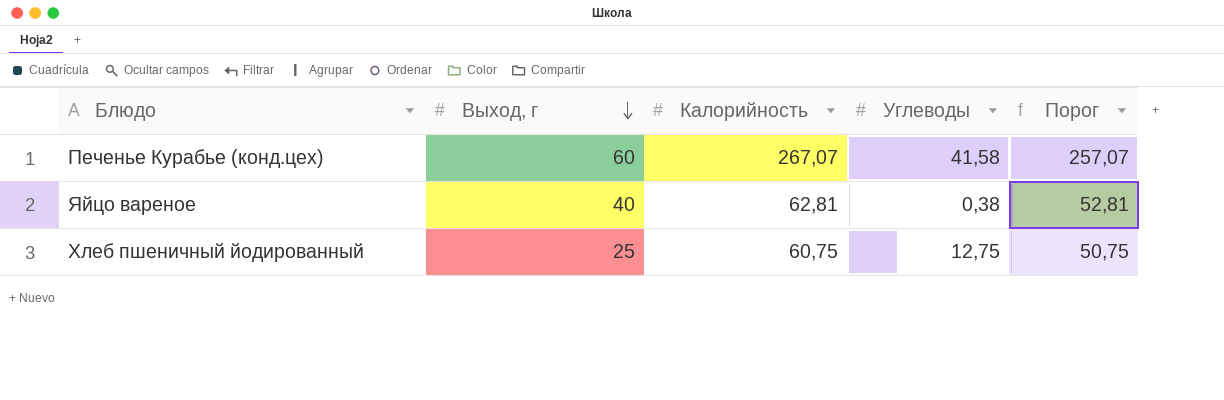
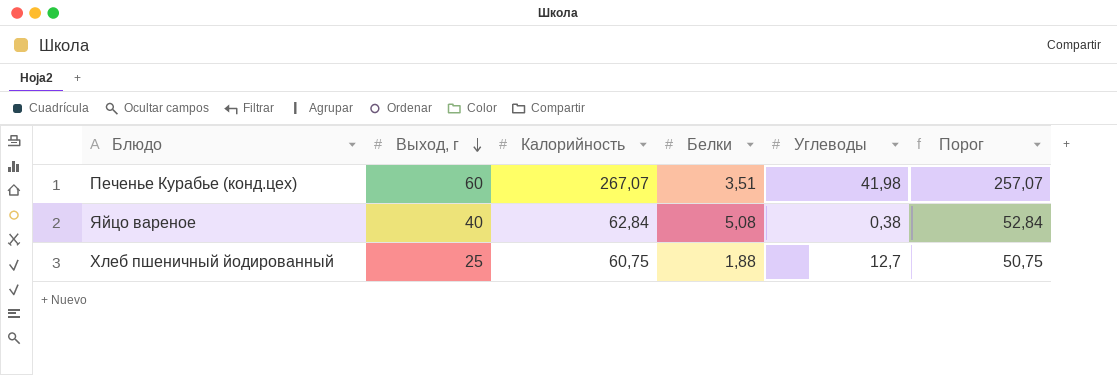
column Белки | position: none -> 4
Печенье Курабье (конд.цех) | Углеводы: 41,58 -> 41,98
Яйцо вареное | Калорийность: 62,81 -> 62,84
Яйцо вареное | Порог: 52,81 -> 52,84
Хлеб пшеничный йодированный | Углеводы: 12,75 -> 12,7

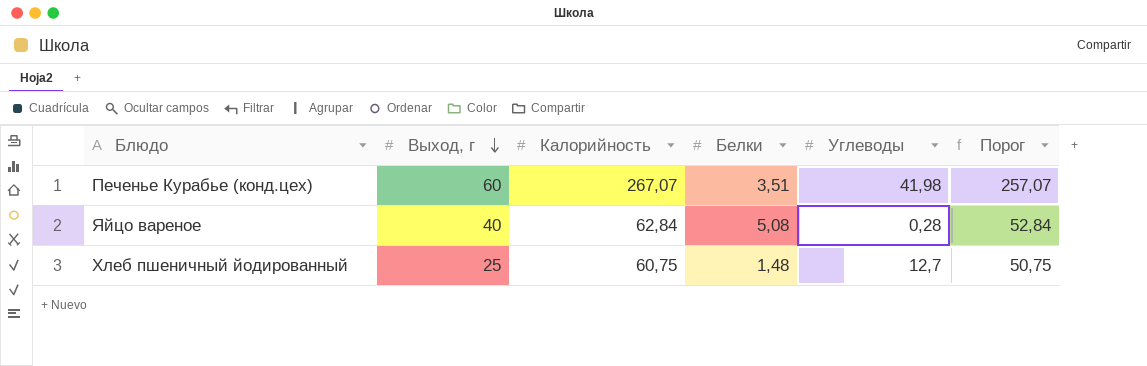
Яйцо вареное | Углеводы: 0,38 -> 0,28
Хлеб пшеничный йодированный | Белки: 1,88 -> 1,48

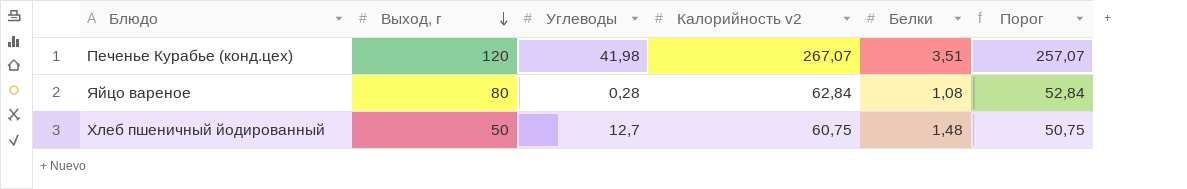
column Углеводы | position: 5 -> 3
column name: Калорийность -> Калорийность v2
Печенье Курабье (конд.цех) | Выход, г: 60 -> 120
Яйцо вареное | Выход, г: 40 -> 80
Яйцо вареное | Белки: 5,08 -> 1,08
Хлеб пшеничный йодированный | Выход, г: 25 -> 50

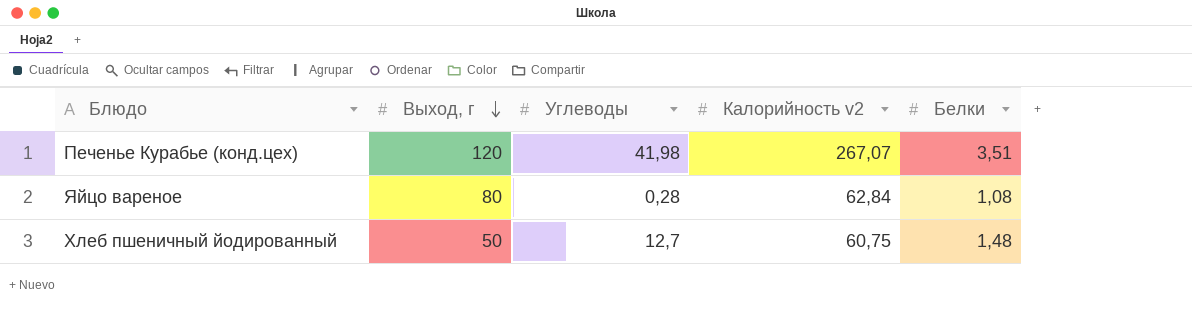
column Порог | formula: [Калорийность v2] - 10 -> none

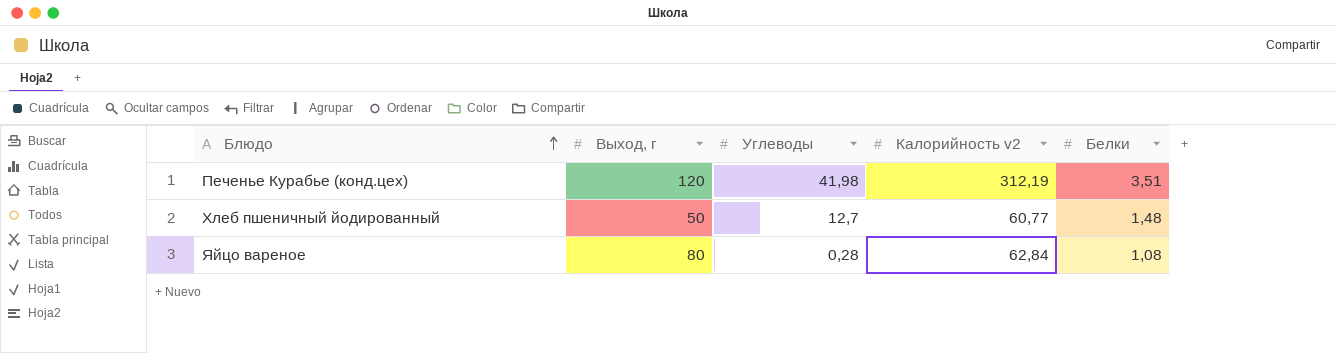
row order: Выход, г descending -> Блюдо ascending
Печенье Курабье (конд.цех) | Калорийность v2: 267,07 -> 312,19
Хлеб пшеничный йодированный | Калорийность v2: 60,75 -> 60,77

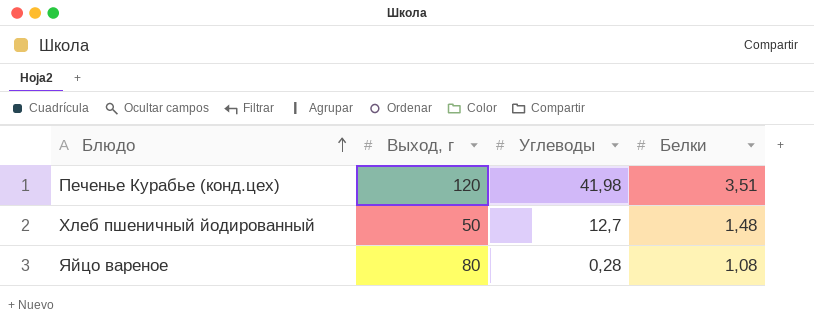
column Калорийность v2 | position: 4 -> none

